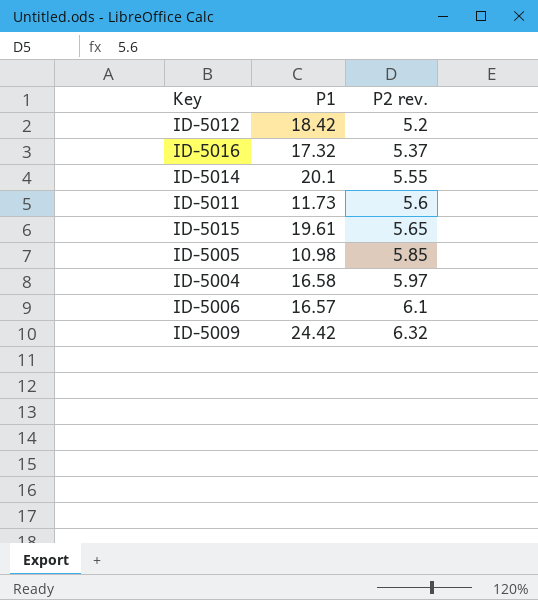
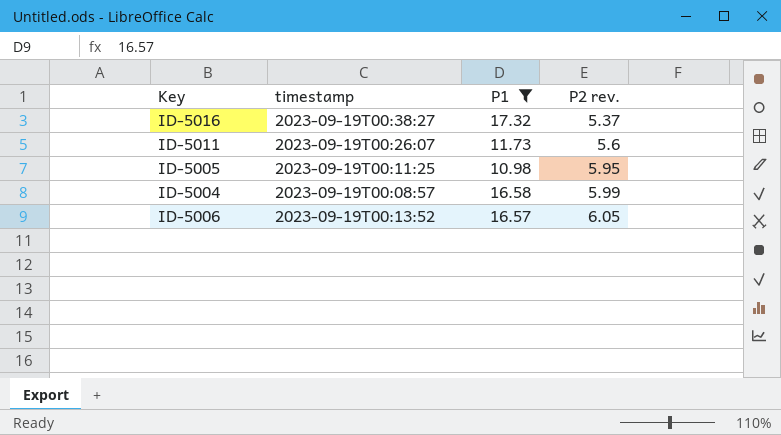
filter: none -> P1 <= 17.32
column timestamp | position: none -> 2
ID-5005 | P2 rev.: 5.85 -> 5.95
ID-5004 | P2 rev.: 5.97 -> 5.99
ID-5006 | P2 rev.: 6.1 -> 6.05

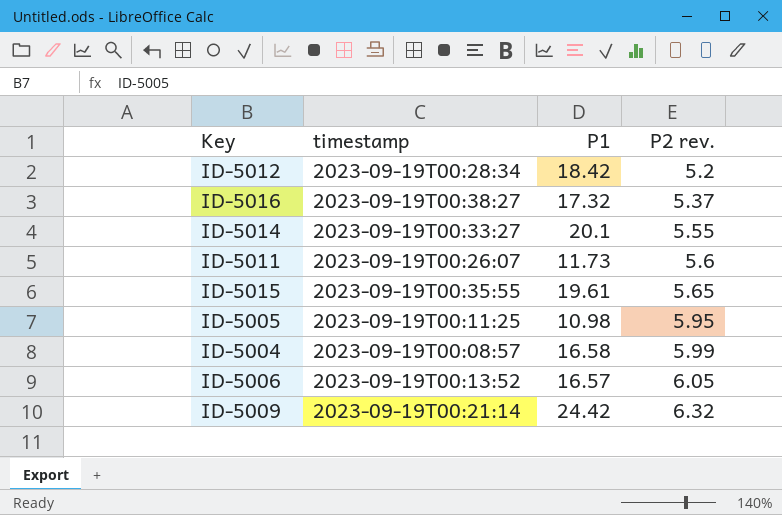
filter: P1 <= 17.32 -> none

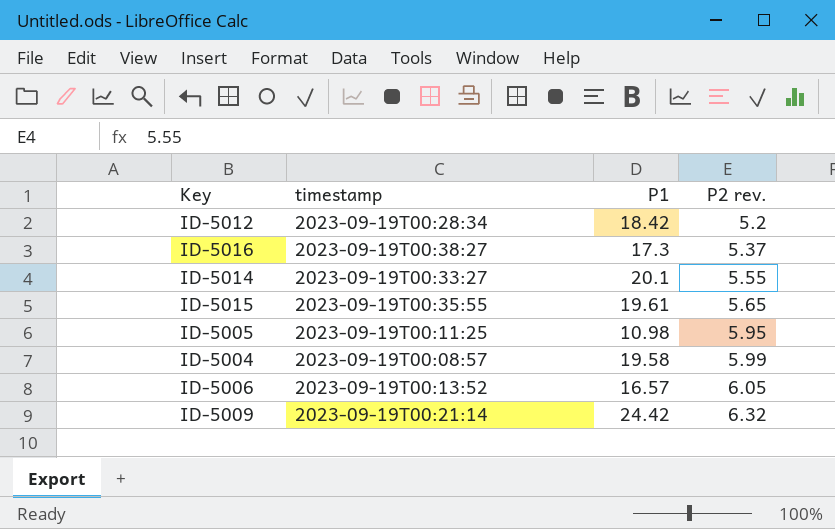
row ID-5011: 2023-09-19T00:26:07 | 11.73 | 5.6 -> none
ID-5016 | P1: 17.32 -> 17.3
ID-5004 | P1: 16.58 -> 19.58

